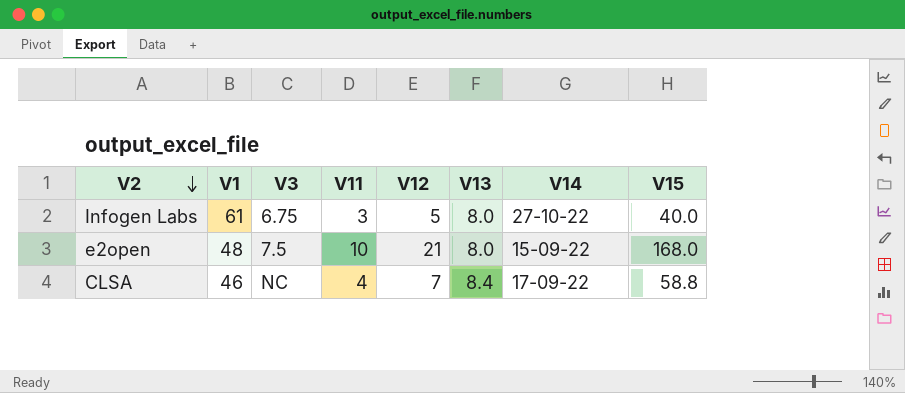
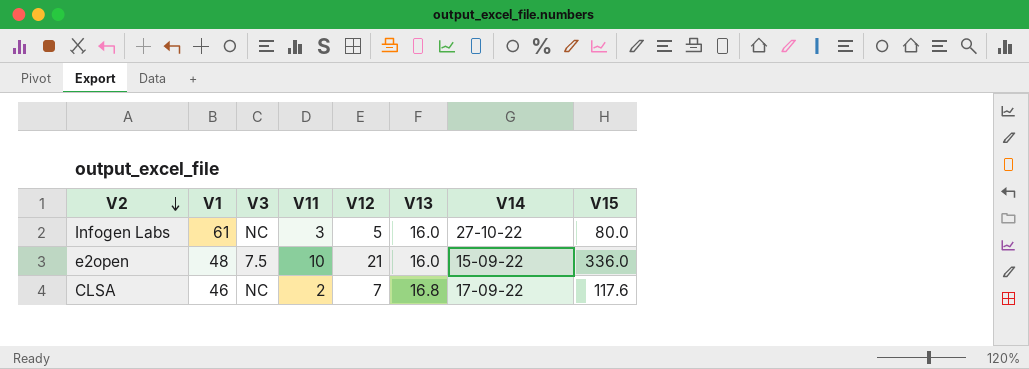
Infogen Labs | V3: 6.75 -> NC
Infogen Labs | V13: 8.0 -> 16.0
Infogen Labs | V15: 40.0 -> 80.0
e2open | V13: 8.0 -> 16.0
e2open | V15: 168.0 -> 336.0
CLSA | V11: 4 -> 2
CLSA | V13: 8.4 -> 16.8
CLSA | V15: 58.8 -> 117.6

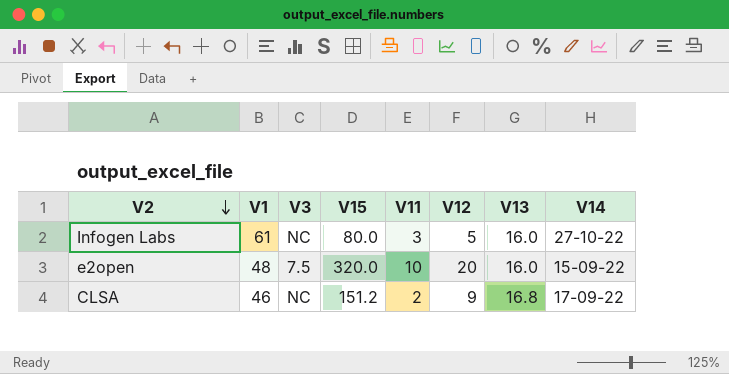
column V15 | position: 8 -> 4
e2open | V15: 336.0 -> 320.0
e2open | V12: 21 -> 20
CLSA | V15: 117.6 -> 151.2
CLSA | V12: 7 -> 9

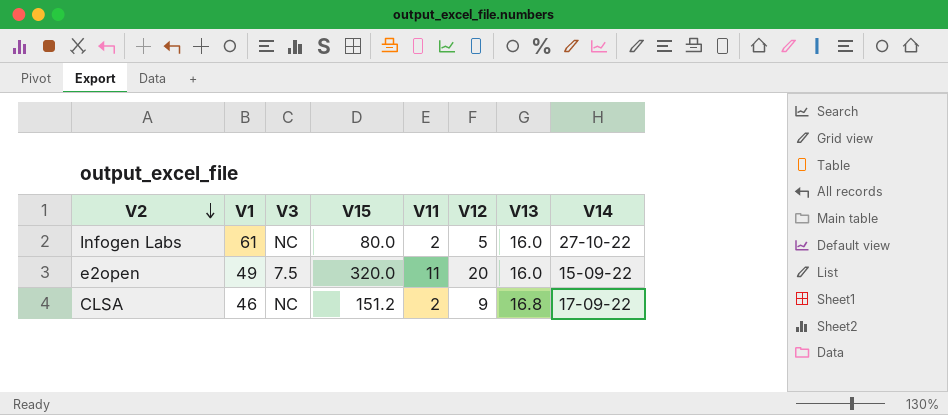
Infogen Labs | V11: 3 -> 2
e2open | V1: 48 -> 49
e2open | V11: 10 -> 11

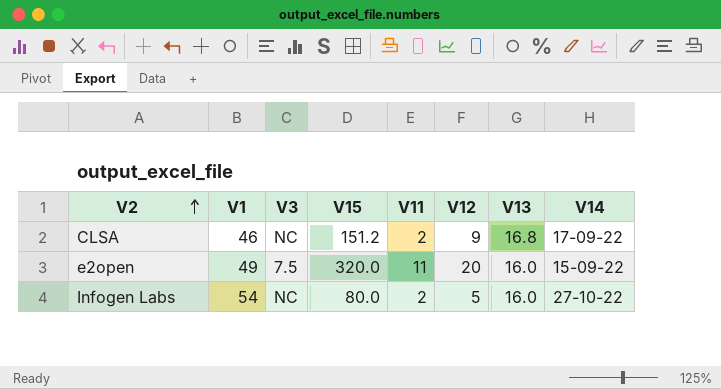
row order: V2 descending -> V2 ascending
Infogen Labs | V1: 61 -> 54

